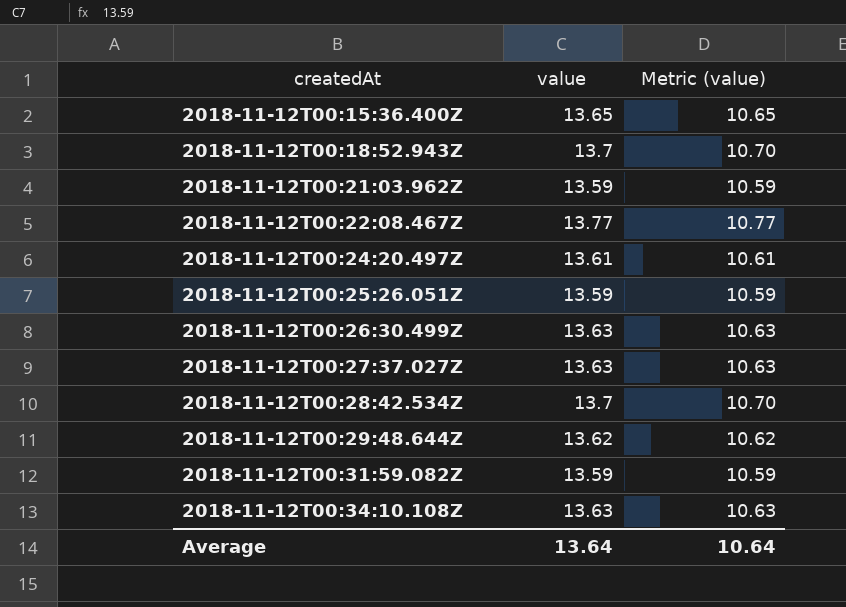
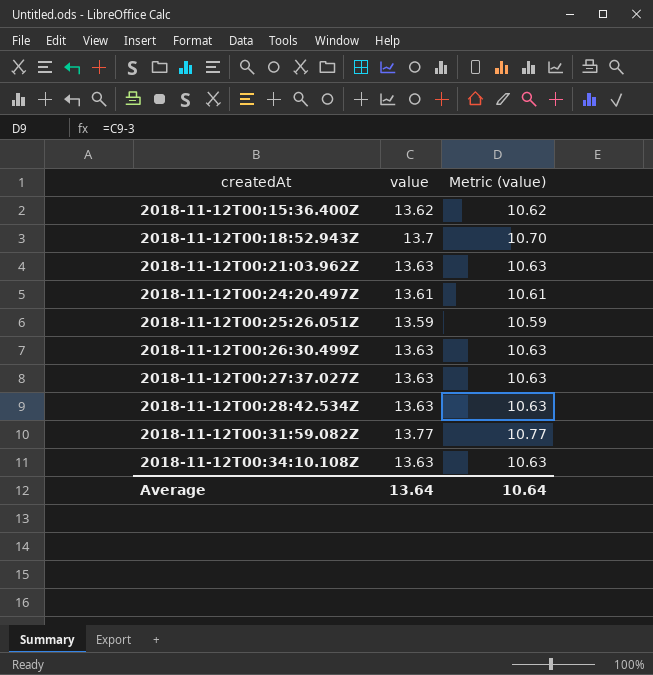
row 2018-11-12T00:22:08.467Z: 13.77 | 10.77 -> none
row 2018-11-12T00:29:48.644Z: 13.62 | 10.62 -> none
2018-11-12T00:15:36.400Z | value: 13.65 -> 13.62
2018-11-12T00:15:36.400Z | Metric (value): 10.65 -> 10.62
2018-11-12T00:21:03.962Z | value: 13.59 -> 13.63
2018-11-12T00:21:03.962Z | Metric (value): 10.59 -> 10.63
2018-11-12T00:28:42.534Z | value: 13.7 -> 13.63
2018-11-12T00:28:42.534Z | Metric (value): 10.70 -> 10.63
2018-11-12T00:31:59.082Z | value: 13.59 -> 13.77
2018-11-12T00:31:59.082Z | Metric (value): 10.59 -> 10.77

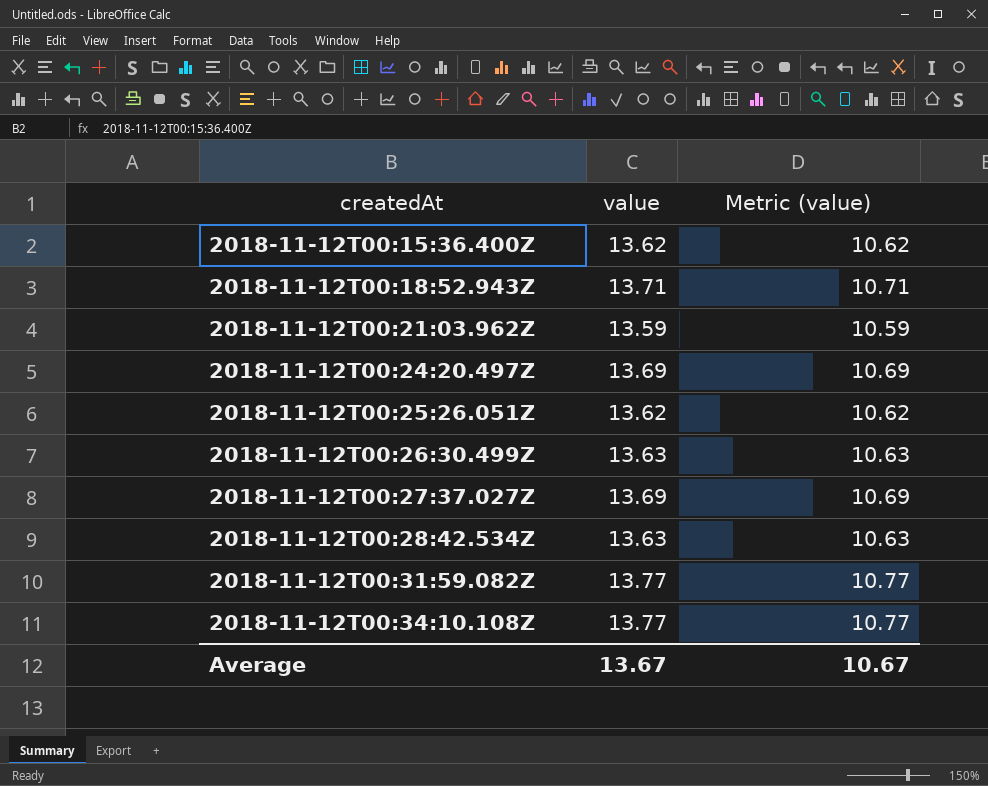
2018-11-12T00:18:52.943Z | value: 13.7 -> 13.71
2018-11-12T00:18:52.943Z | Metric (value): 10.70 -> 10.71
2018-11-12T00:21:03.962Z | value: 13.63 -> 13.59
2018-11-12T00:21:03.962Z | Metric (value): 10.63 -> 10.59
2018-11-12T00:24:20.497Z | value: 13.61 -> 13.69
2018-11-12T00:24:20.497Z | Metric (value): 10.61 -> 10.69
2018-11-12T00:25:26.051Z | value: 13.59 -> 13.62
2018-11-12T00:25:26.051Z | Metric (value): 10.59 -> 10.62
2018-11-12T00:27:37.027Z | value: 13.63 -> 13.69
2018-11-12T00:27:37.027Z | Metric (value): 10.63 -> 10.69
2018-11-12T00:34:10.108Z | value: 13.63 -> 13.77
2018-11-12T00:34:10.108Z | Metric (value): 10.63 -> 10.77
Average | value: 13.64 -> 13.67
Average | Metric (value): 10.64 -> 10.67

